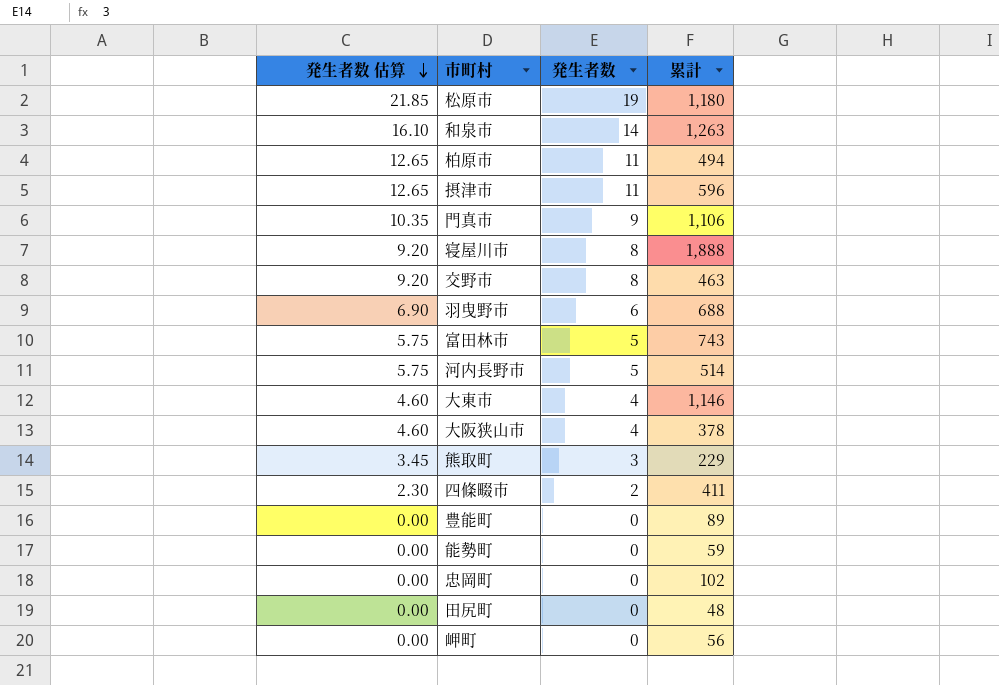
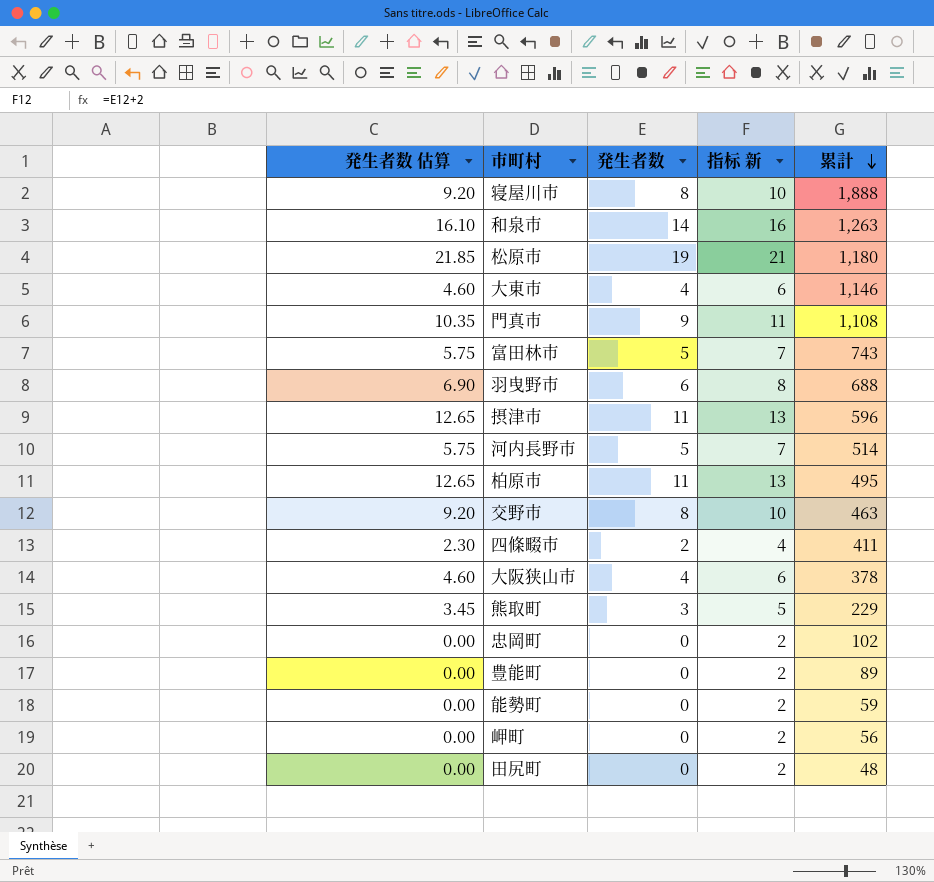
row order: 発生者数 估算 descending -> 累計 descending
column 指标 新 | formula: none -> [発生者数] + 2
門真市 | 累計: 1,106 -> 1,108
柏原市 | 累計: 494 -> 495

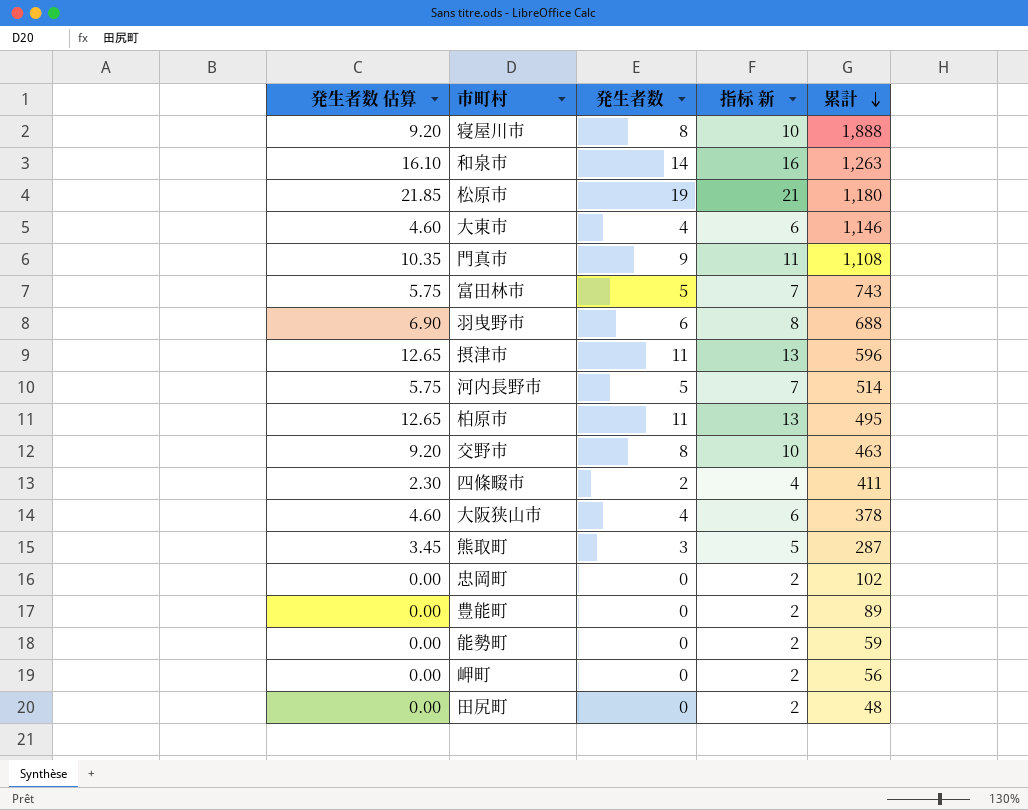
熊取町 | 累計: 229 -> 287

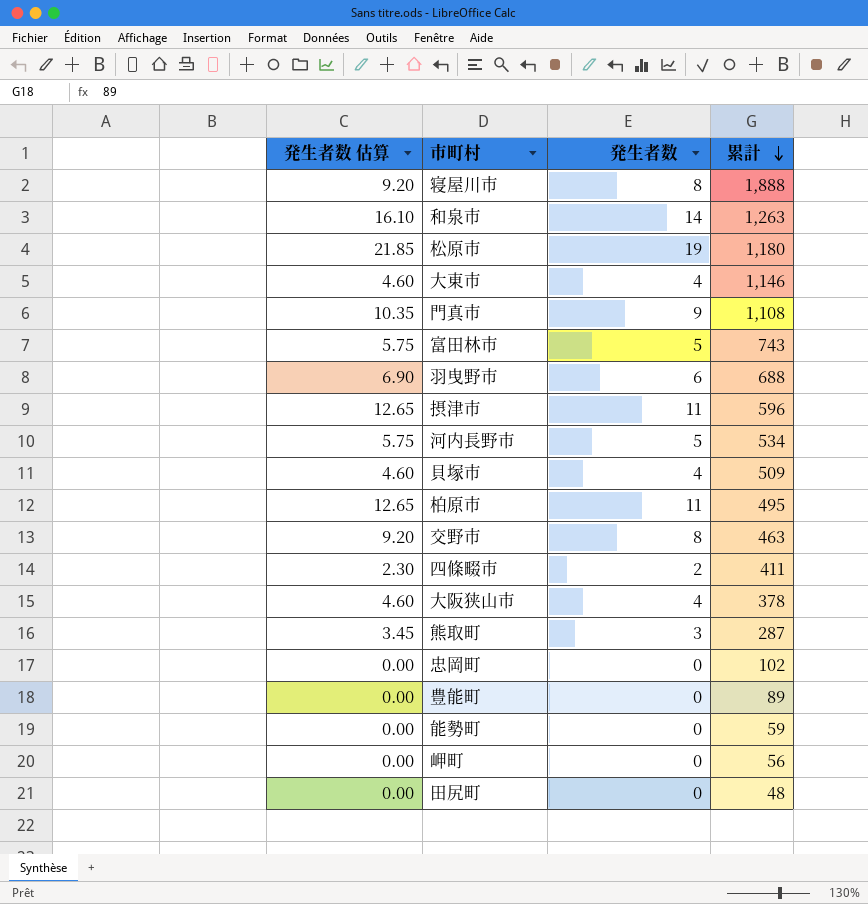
column 指标 新 | formula: [発生者数] + 2 -> none
河内長野市 | 累計: 514 -> 534
row 貝塚市: none -> 4.60 | 4 | 509

